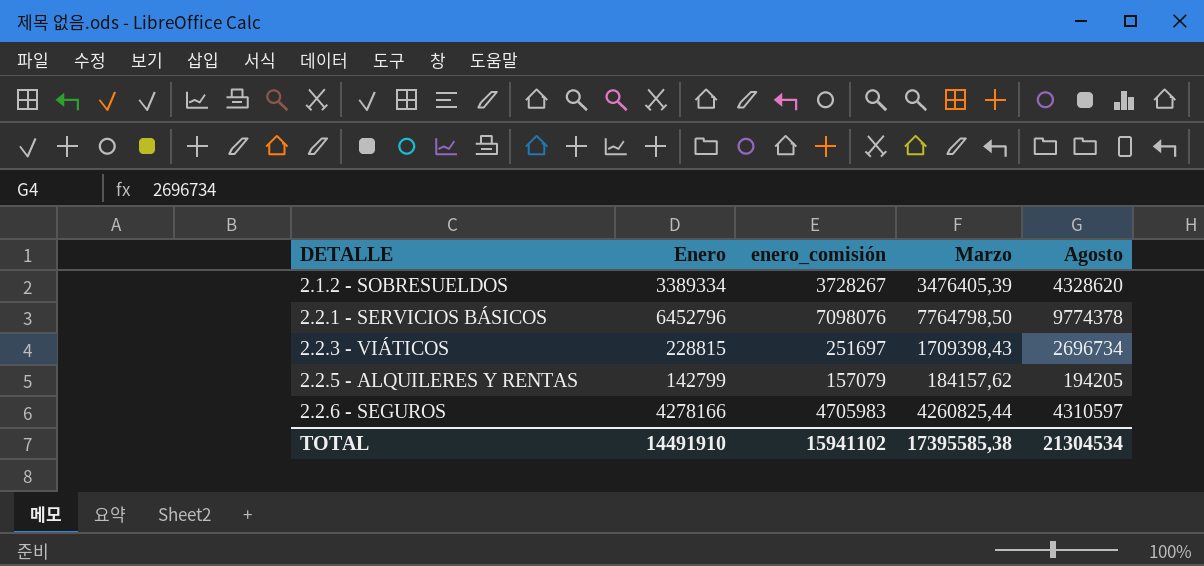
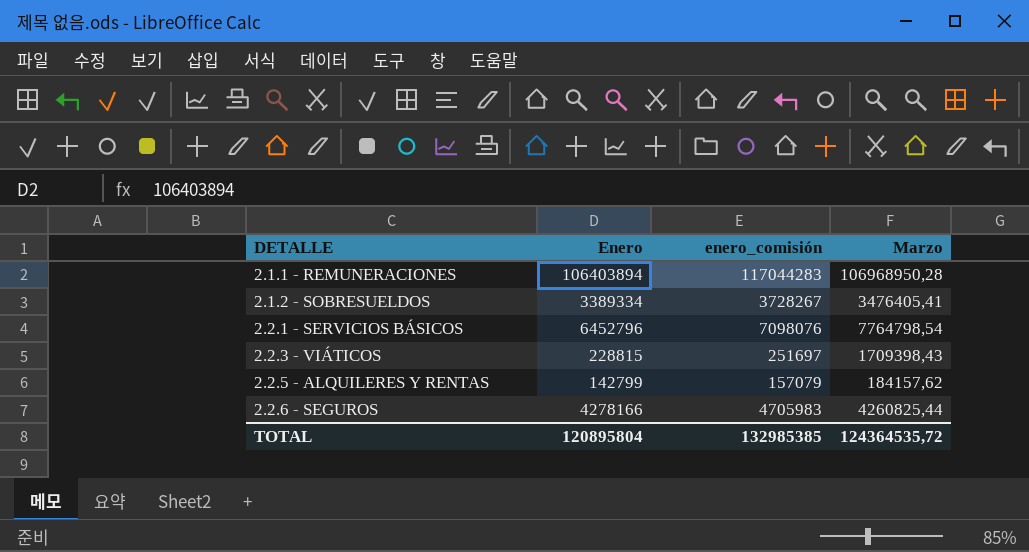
column Agosto | position: 5 -> none
row 2.1.1 - REMUNERACIONES: none -> 106403894 | 117044283 | 106968950,28
2.1.2 - SOBRESUELDOS | Marzo: 3476405,39 -> 3476405,41
2.2.1 - SERVICIOS BÁSICOS | Marzo: 7764798,50 -> 7764798,54
TOTAL | Enero: 14491910 -> 120895804
TOTAL | enero_comisión: 15941102 -> 132985385
TOTAL | Marzo: 17395585,38 -> 124364535,72

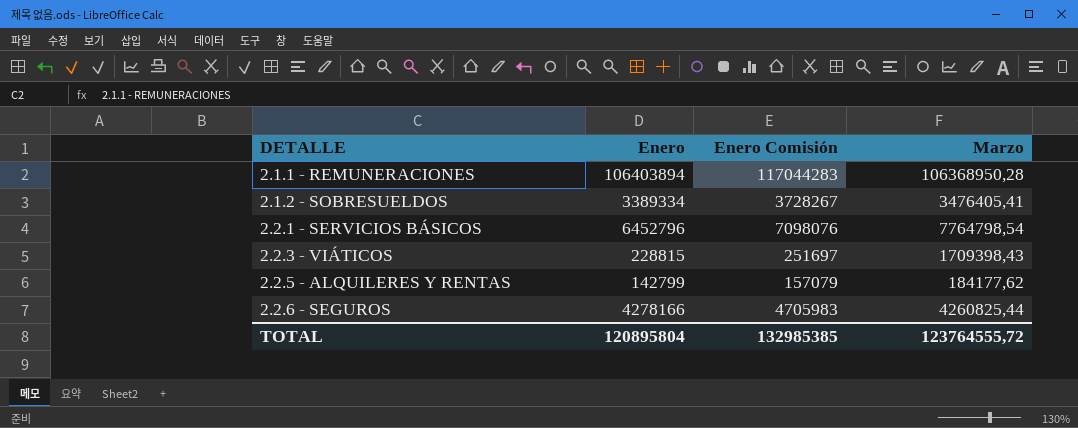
column name: enero_comisión -> Enero Comisión
2.1.1 - REMUNERACIONES | Marzo: 106968950,28 -> 106368950,28
2.2.5 - ALQUILERES Y RENTAS | Marzo: 184157,62 -> 184177,62
TOTAL | Marzo: 124364535,72 -> 123764555,72

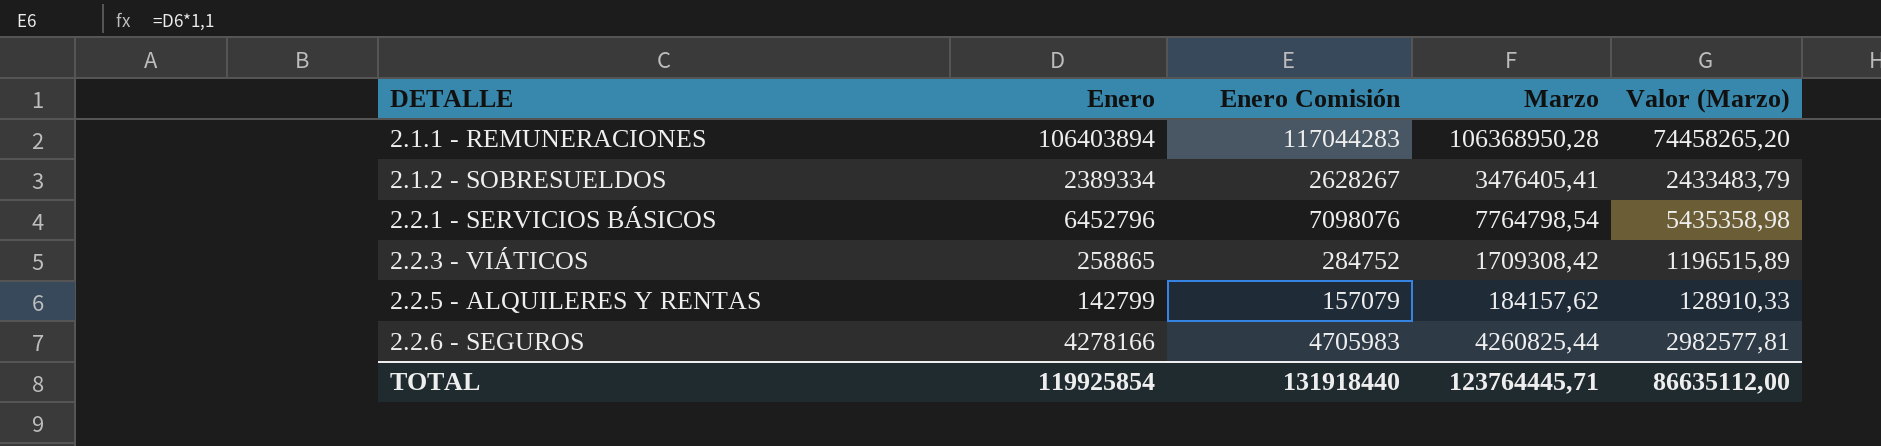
column Valor (Marzo) | formula: none -> [Marzo] * 0,7
2.1.2 - SOBRESUELDOS | Enero: 3389334 -> 2389334
2.1.2 - SOBRESUELDOS | Enero Comisión: 3728267 -> 2628267
2.2.3 - VIÁTICOS | Enero: 228815 -> 258865
2.2.3 - VIÁTICOS | Enero Comisión: 251697 -> 284752
2.2.3 - VIÁTICOS | Marzo: 1709398,43 -> 1709308,42
2.2.5 - ALQUILERES Y RENTAS | Marzo: 184177,62 -> 184157,62
TOTAL | Enero: 120895804 -> 119925854
TOTAL | Enero Comisión: 132985385 -> 131918440
TOTAL | Marzo: 123764555,72 -> 123764445,71

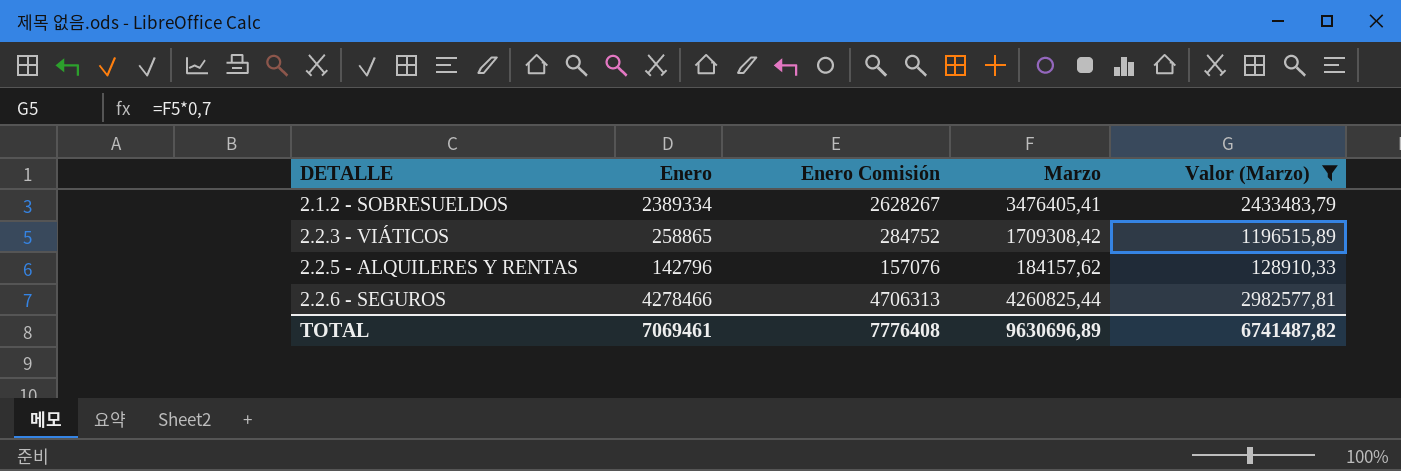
filter: none -> Valor (Marzo) <= 2982577,81
2.2.5 - ALQUILERES Y RENTAS | Enero: 142799 -> 142796
2.2.5 - ALQUILERES Y RENTAS | Enero Comisión: 157079 -> 157076
2.2.6 - SEGUROS | Enero: 4278166 -> 4278466
2.2.6 - SEGUROS | Enero Comisión: 4705983 -> 4706313
TOTAL | Enero: 119925854 -> 7069461
TOTAL | Enero Comisión: 131918440 -> 7776408
TOTAL | Marzo: 123764445,71 -> 9630696,89
TOTAL | Valor (Marzo): 86635112,00 -> 6741487,82

